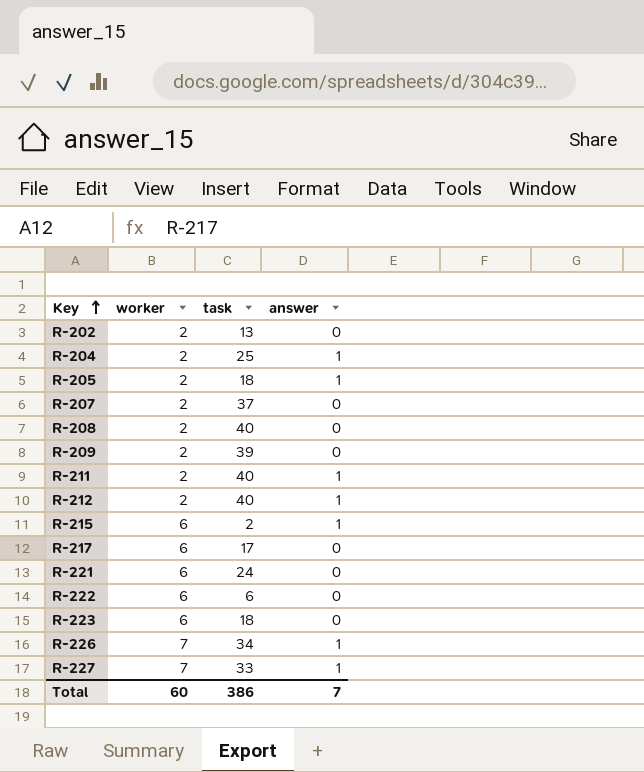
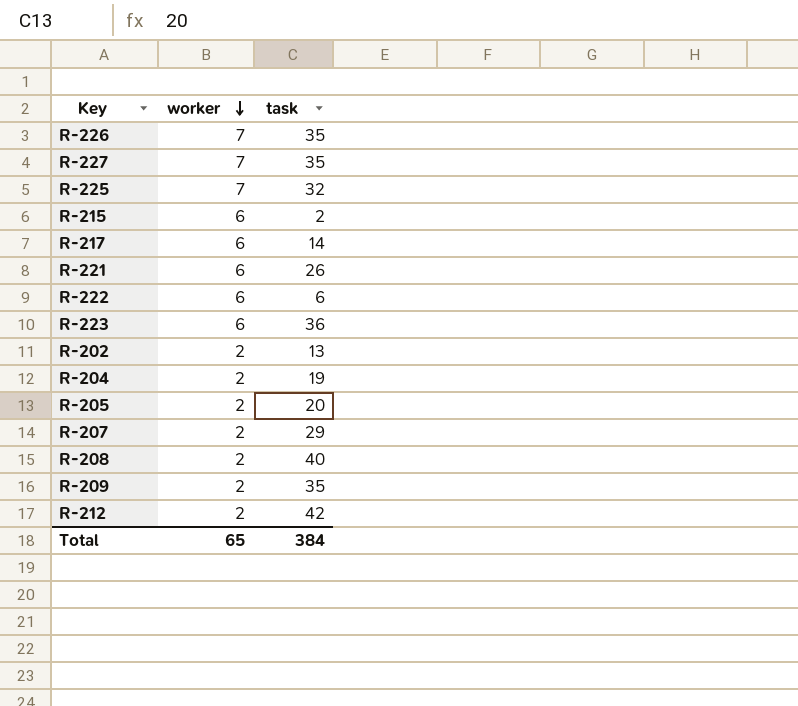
row order: Key ascending -> worker descending
column answer | position: 4 -> none
row R-211: 2 | 40 | 1 -> none
R-226 | task: 34 -> 35
R-227 | task: 33 -> 35
row R-225: none -> 7 | 32
R-217 | task: 17 -> 14
R-221 | task: 24 -> 26
R-223 | task: 18 -> 36
R-204 | task: 25 -> 19
R-205 | task: 18 -> 20
R-207 | task: 37 -> 29
R-209 | task: 39 -> 35
R-212 | task: 40 -> 42
Total | worker: 60 -> 65
Total | task: 386 -> 384

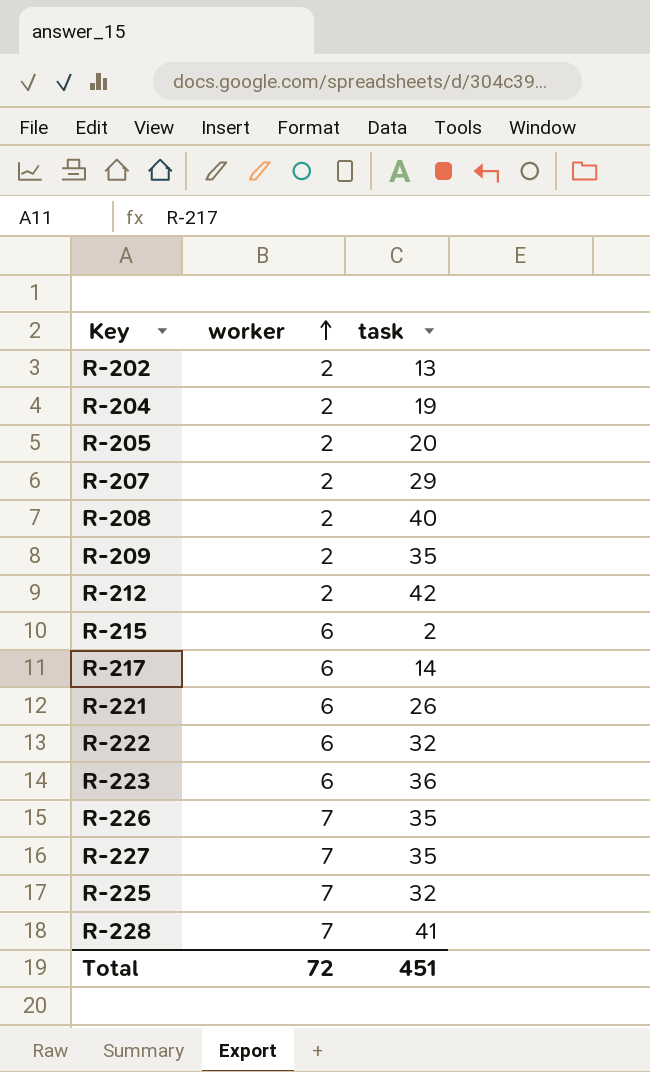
row order: worker descending -> worker ascending
R-222 | task: 6 -> 32
row R-228: none -> 7 | 41
Total | worker: 65 -> 72
Total | task: 384 -> 451

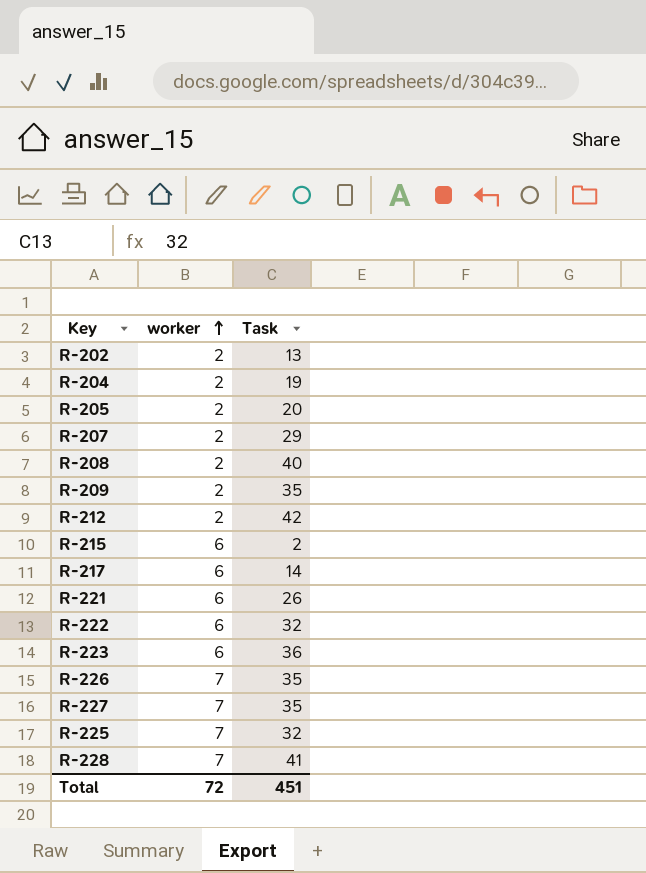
column name: task -> Task

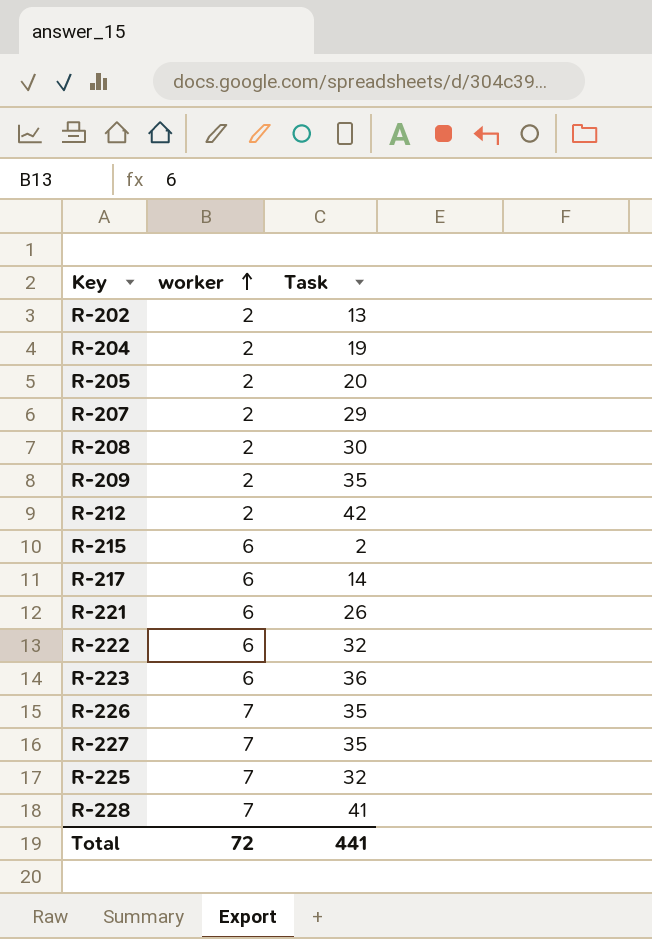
R-208 | Task: 40 -> 30
Total | Task: 451 -> 441

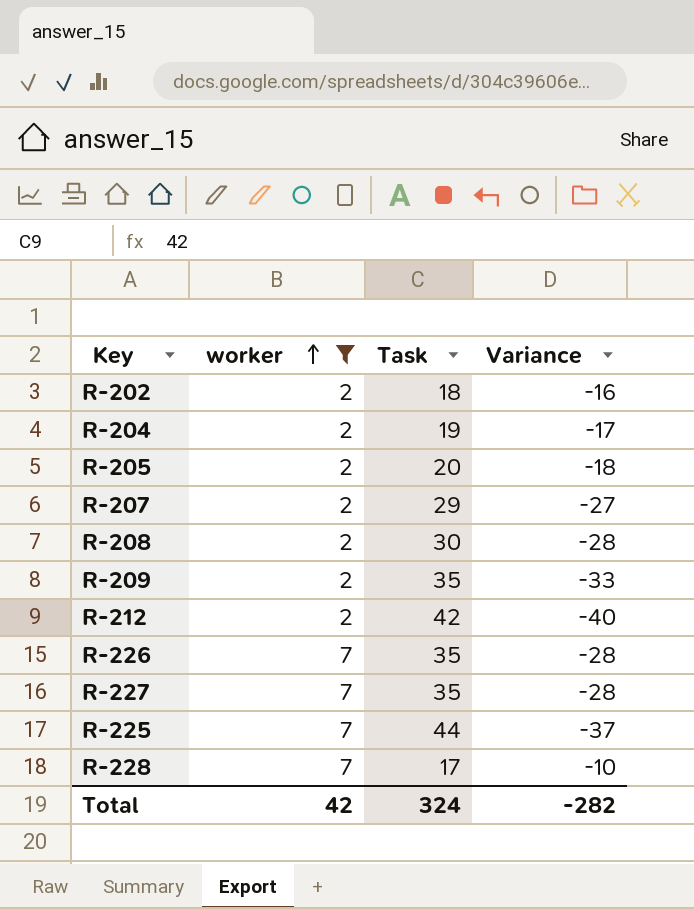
filter: none -> worker != 6
column Variance | formula: none -> [worker] - [Task]
R-202 | Task: 13 -> 18
R-225 | Task: 32 -> 44
R-228 | Task: 41 -> 17
Total | worker: 72 -> 42
Total | Task: 441 -> 324

